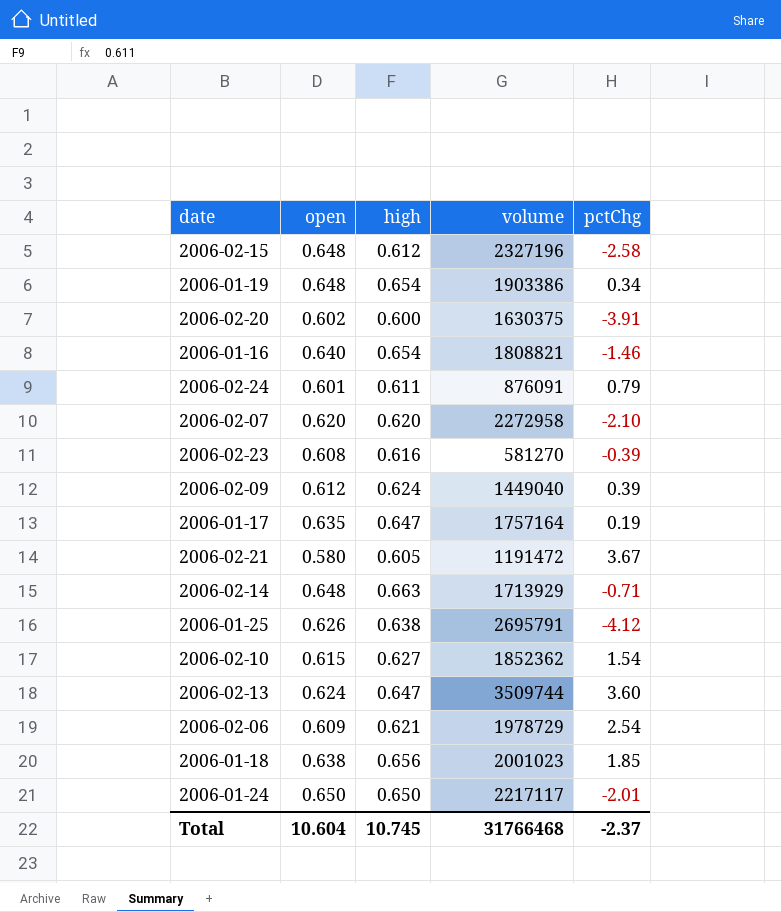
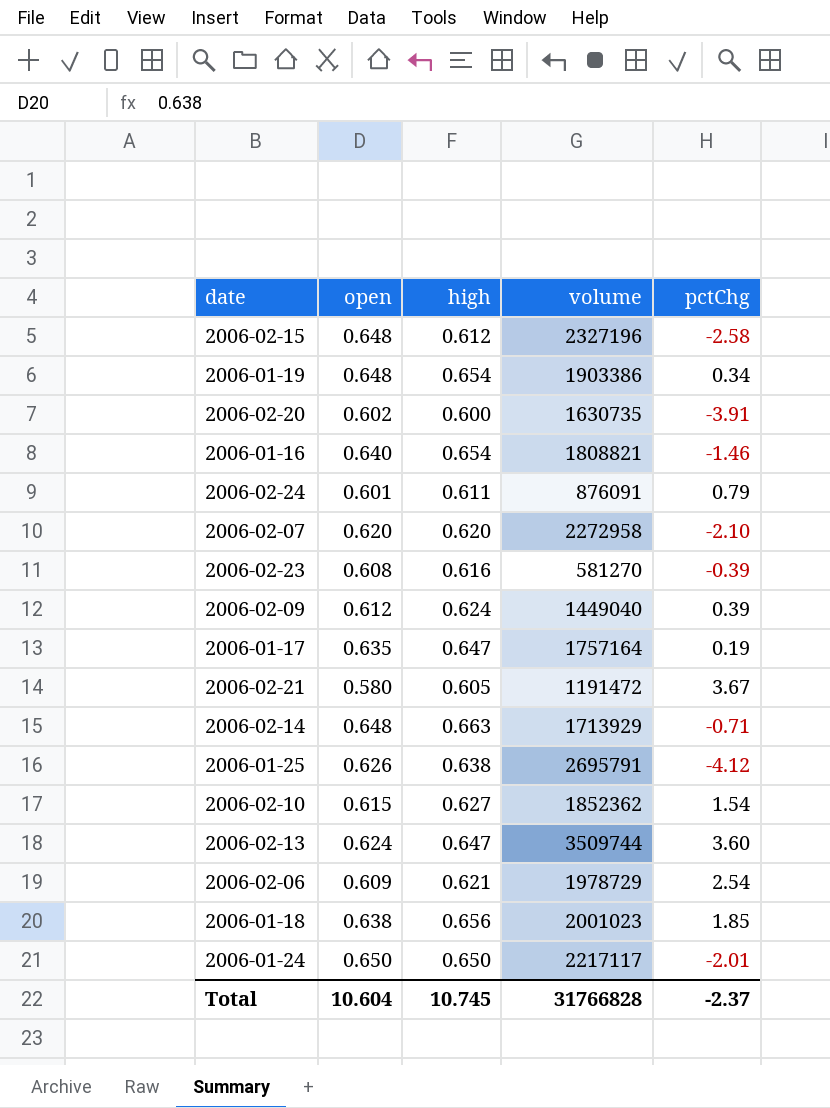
2006-02-20 | volume: 1630375 -> 1630735
Total | volume: 31766468 -> 31766828

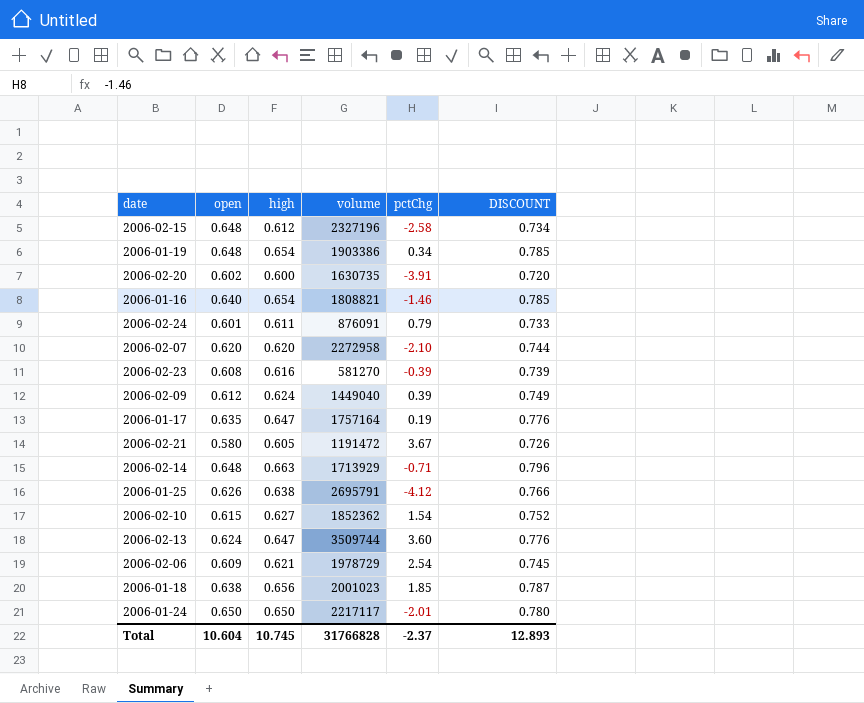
column DISCOUNT | formula: none -> [high] * 1.2

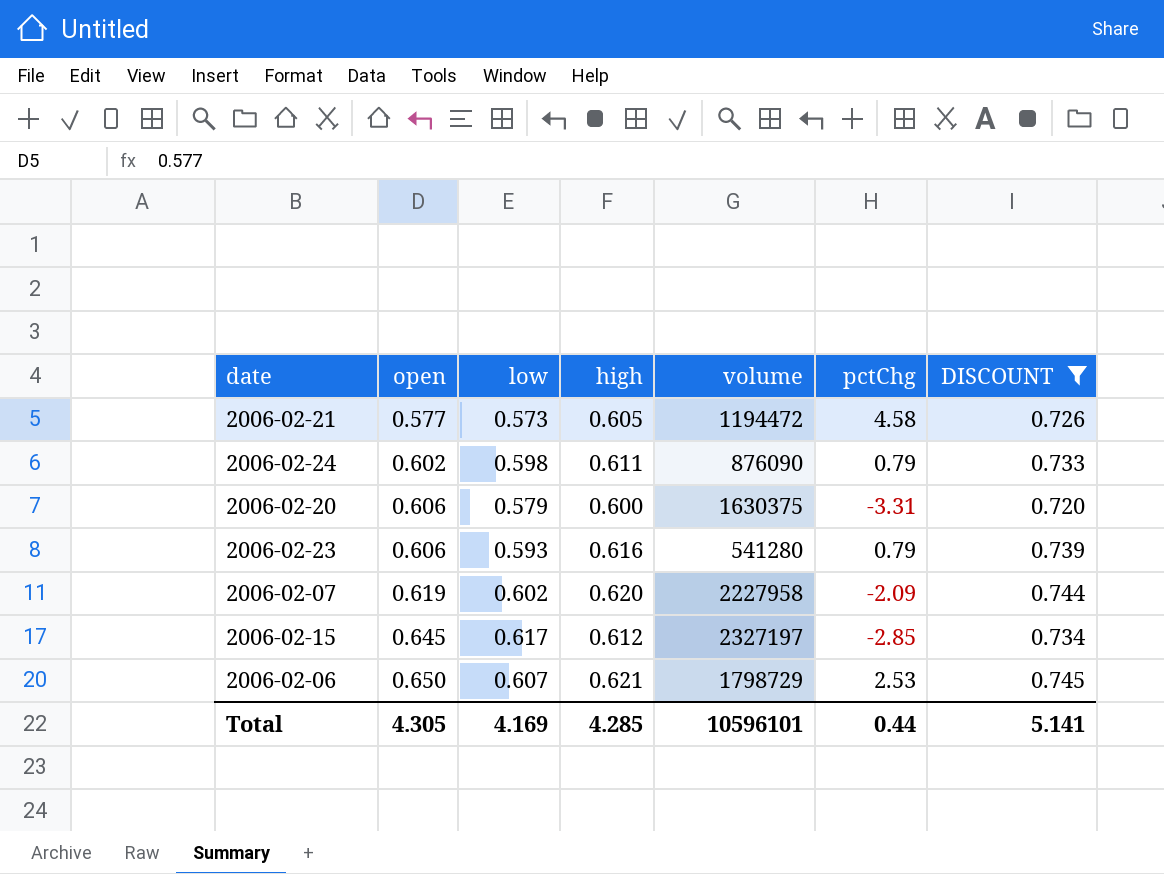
filter: none -> DISCOUNT <= 0.745
row order: none -> open ascending
column low | position: none -> 3
2006-02-21 | open: 0.580 -> 0.577
2006-02-21 | volume: 1191472 -> 1194472
2006-02-21 | pctChg: 3.67 -> 4.58
2006-02-24 | open: 0.601 -> 0.602
2006-02-24 | volume: 876091 -> 876090
2006-02-20 | open: 0.602 -> 0.606
2006-02-20 | volume: 1630735 -> 1630375
2006-02-20 | pctChg: -3.91 -> -3.31
2006-02-23 | open: 0.608 -> 0.606
2006-02-23 | volume: 581270 -> 541280
2006-02-23 | pctChg: -0.39 -> 0.79
2006-02-07 | open: 0.620 -> 0.619
2006-02-07 | volume: 2272958 -> 2227958
2006-02-07 | pctChg: -2.10 -> -2.09
2006-02-15 | open: 0.648 -> 0.645
2006-02-15 | volume: 2327196 -> 2327197
2006-02-15 | pctChg: -2.58 -> -2.85
2006-02-06 | open: 0.609 -> 0.650
2006-02-06 | volume: 1978729 -> 1798729
2006-02-06 | pctChg: 2.54 -> 2.53
Total | open: 10.604 -> 4.305
Total | high: 10.745 -> 4.285
Total | volume: 31766828 -> 10596101
Total | pctChg: -2.37 -> 0.44
Total | DISCOUNT: 12.893 -> 5.141

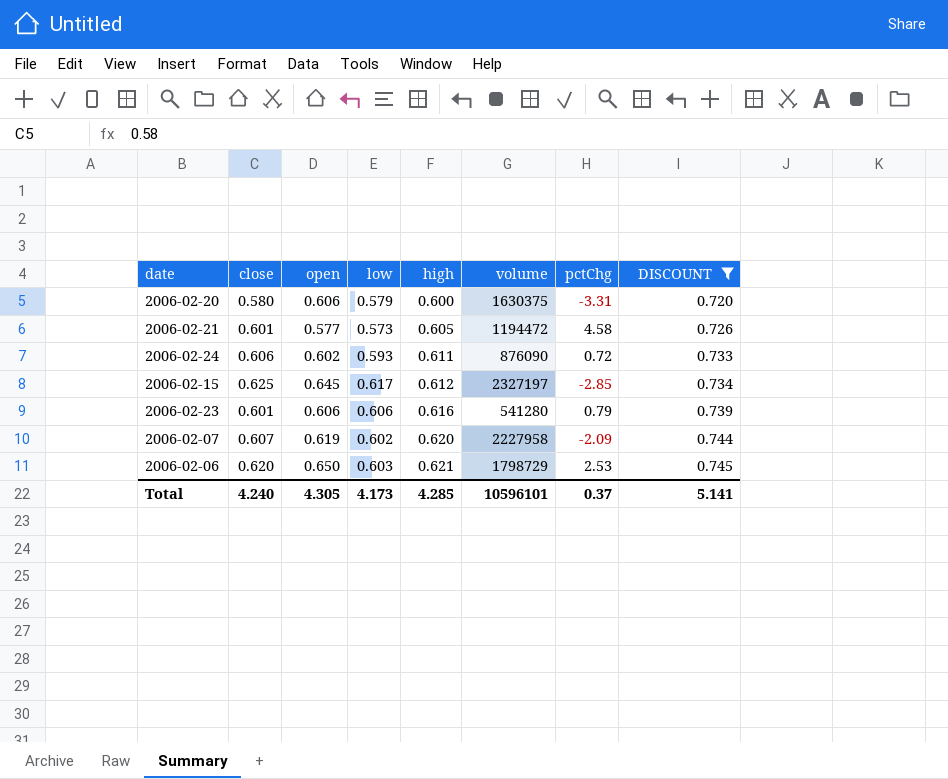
row order: open ascending -> high ascending
column close | position: none -> 2
2006-02-24 | low: 0.598 -> 0.593
2006-02-24 | pctChg: 0.79 -> 0.72
2006-02-23 | low: 0.593 -> 0.606
2006-02-06 | low: 0.607 -> 0.603
Total | low: 4.169 -> 4.173
Total | pctChg: 0.44 -> 0.37

